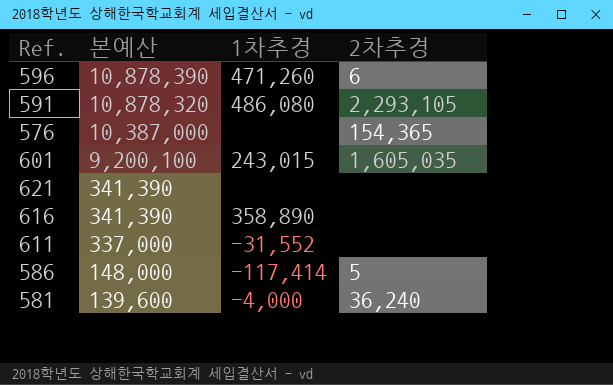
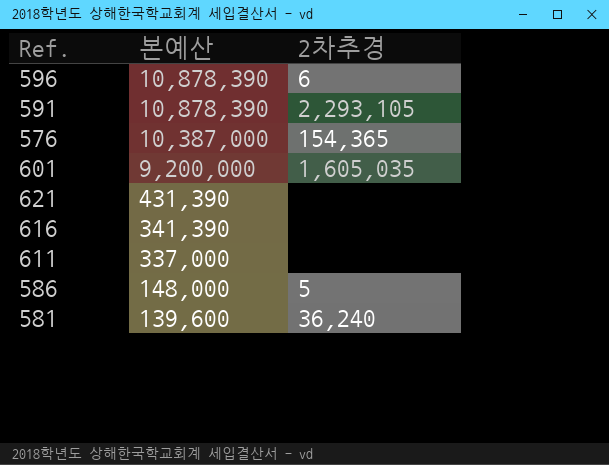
column 1차추경 | position: 3 -> none
591 | 본예산: 10,878,320 -> 10,878,390
601 | 본예산: 9,200,100 -> 9,200,000
621 | 본예산: 341,390 -> 431,390

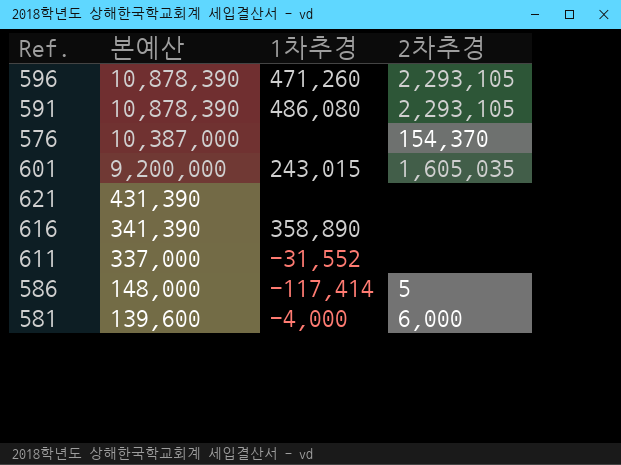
column 1차추경 | position: none -> 3
596 | 2차추경: 6 -> 2,293,105
576 | 2차추경: 154,365 -> 154,370
581 | 2차추경: 36,240 -> 6,000

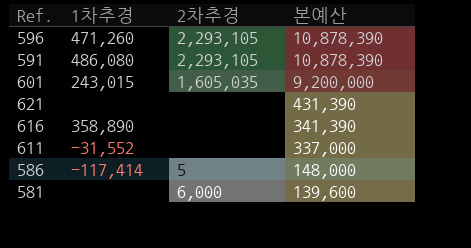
column 본예산 | position: 2 -> 4
row 576: 10,387,000 | none | 154,370 -> none
581 | 1차추경: -4,000 -> none

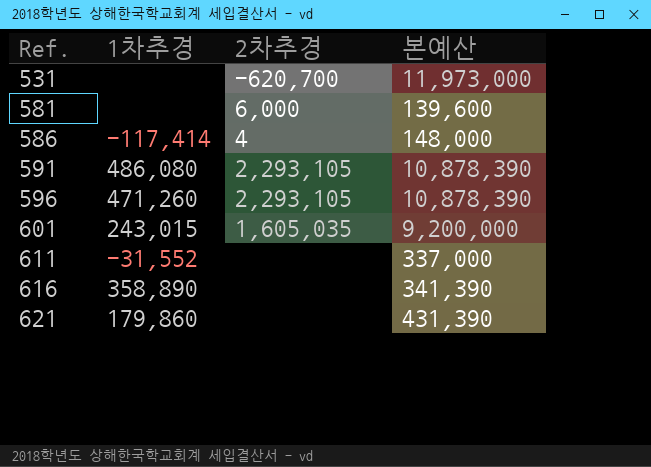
row order: 본예산 descending -> Ref. ascending
row 531: none -> none | -620,700 | 11,973,000
586 | 2차추경: 5 -> 4
621 | 1차추경: none -> 179,860

